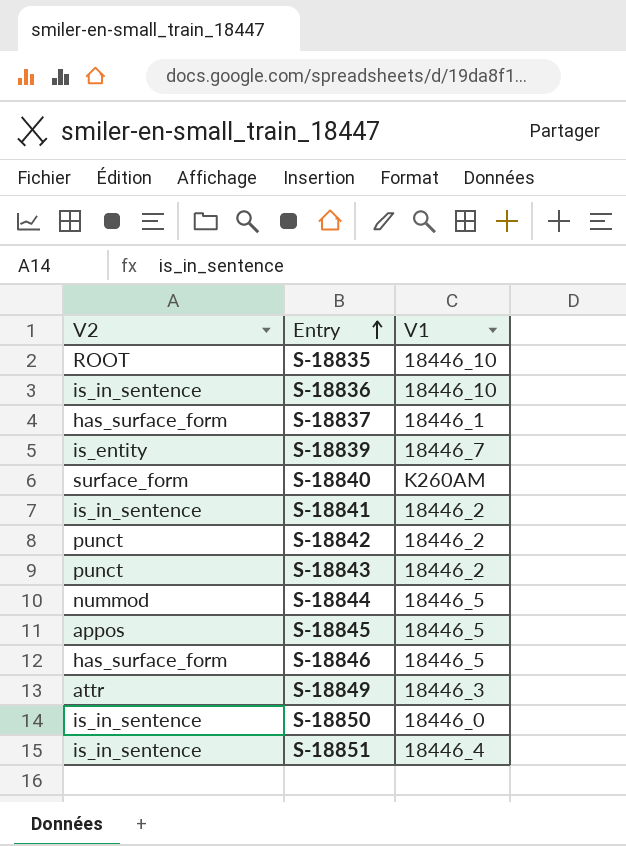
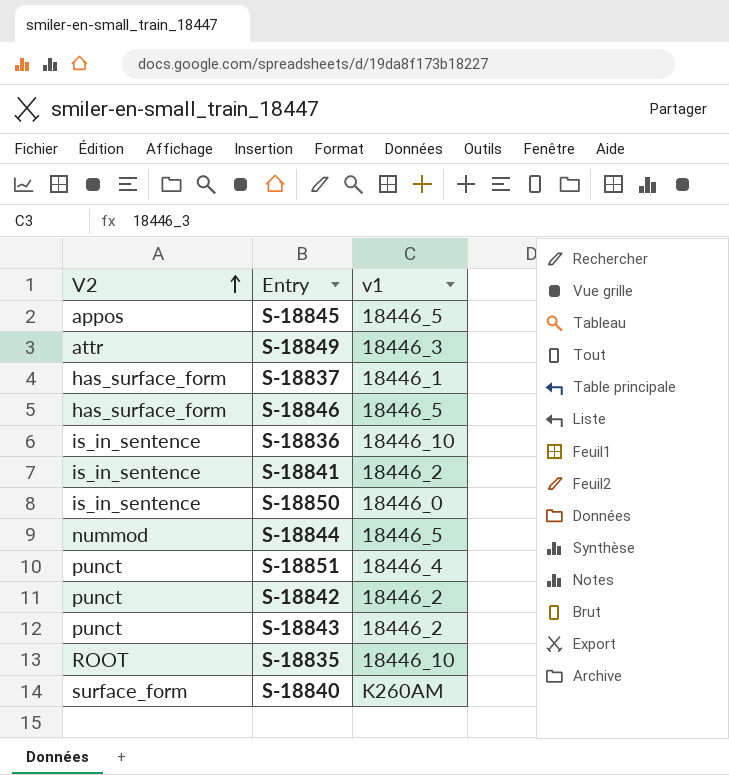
row order: Entry ascending -> V2 ascending
column name: V1 -> v1
row S-18839: is_entity | 18446_7 -> none
S-18851 | V2: is_in_sentence -> punct

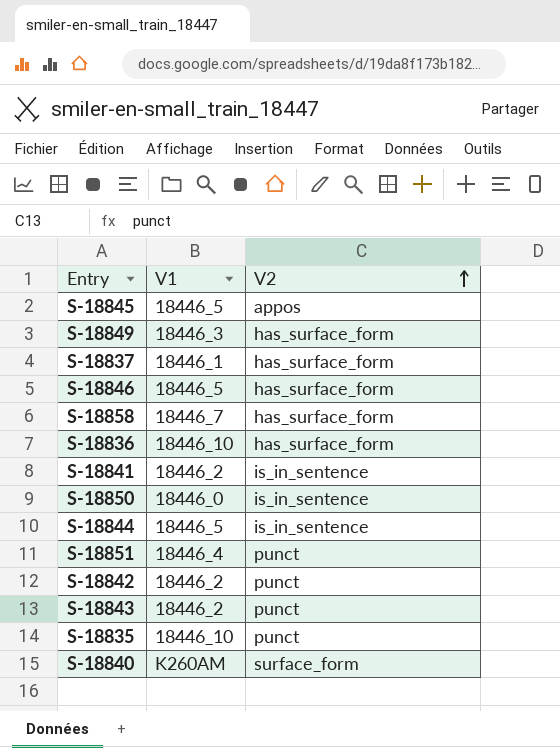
column name: v1 -> V1
column V2 | position: 1 -> 3
S-18849 | V2: attr -> has_surface_form
row S-18858: none -> 18446_7 | has_surface_form
S-18836 | V2: is_in_sentence -> has_surface_form
S-18844 | V2: nummod -> is_in_sentence
S-18835 | V2: ROOT -> punct

